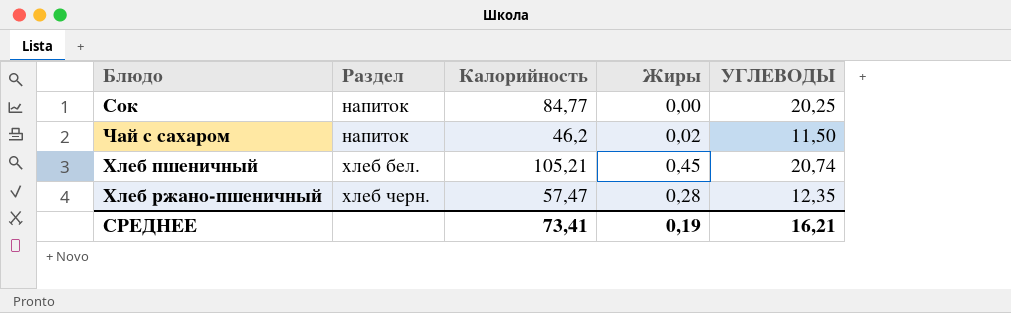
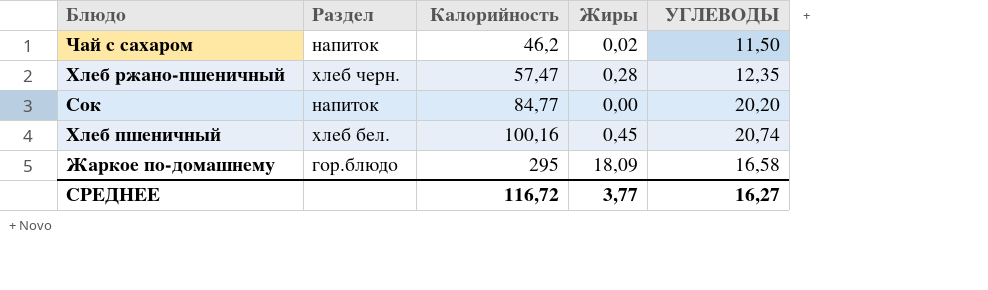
row order: Раздел ascending -> Калорийность ascending
Сок | УГЛЕВОДЫ: 20,25 -> 20,20
Хлеб пшеничный | Калорийность: 105,21 -> 100,16
row Жаркое по-домашнему: none -> гор.блюдо | 295 | 18,09 | 16,58
СРЕДНЕЕ | Калорийность: 73,41 -> 116,72
СРЕДНЕЕ | Жиры: 0,19 -> 3,77
СРЕДНЕЕ | УГЛЕВОДЫ: 16,21 -> 16,27

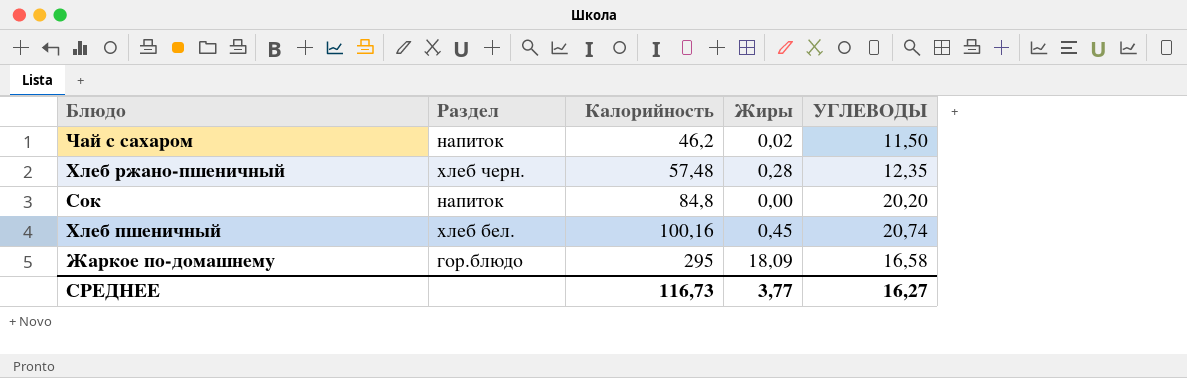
Хлеб ржано-пшеничный | Калорийность: 57,47 -> 57,48
Сок | Калорийность: 84,77 -> 84,8
СРЕДНЕЕ | Калорийность: 116,72 -> 116,73

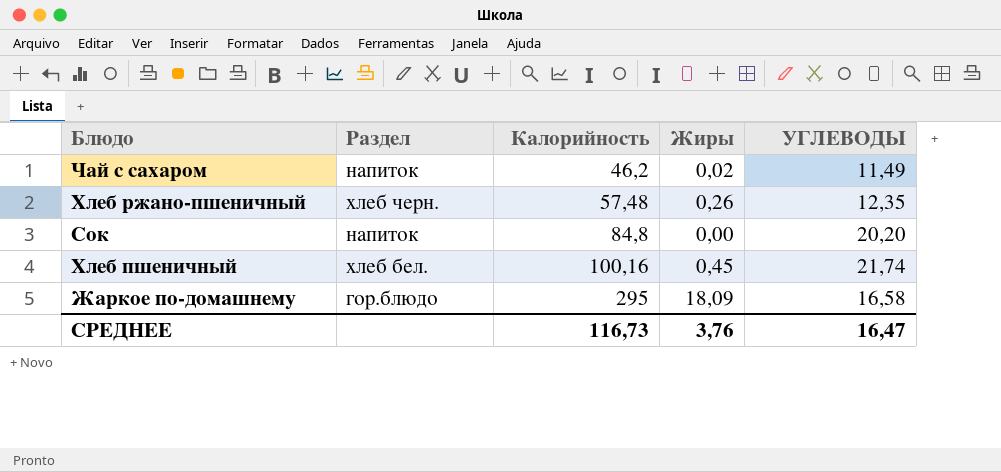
Чай с сахаром | УГЛЕВОДЫ: 11,50 -> 11,49
Хлеб ржано-пшеничный | Жиры: 0,28 -> 0,26
Хлеб пшеничный | УГЛЕВОДЫ: 20,74 -> 21,74
СРЕДНЕЕ | Жиры: 3,77 -> 3,76
СРЕДНЕЕ | УГЛЕВОДЫ: 16,27 -> 16,47

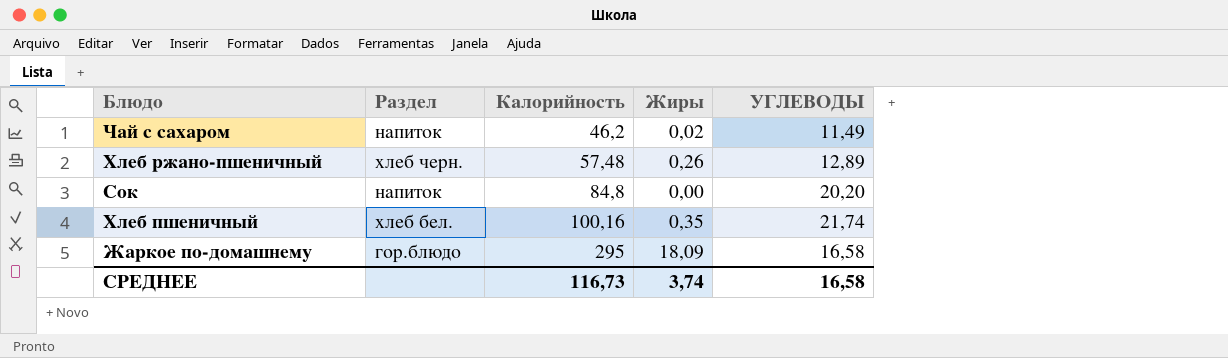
Хлеб ржано-пшеничный | УГЛЕВОДЫ: 12,35 -> 12,89
Хлеб пшеничный | Жиры: 0,45 -> 0,35
СРЕДНЕЕ | Жиры: 3,76 -> 3,74
СРЕДНЕЕ | УГЛЕВОДЫ: 16,47 -> 16,58

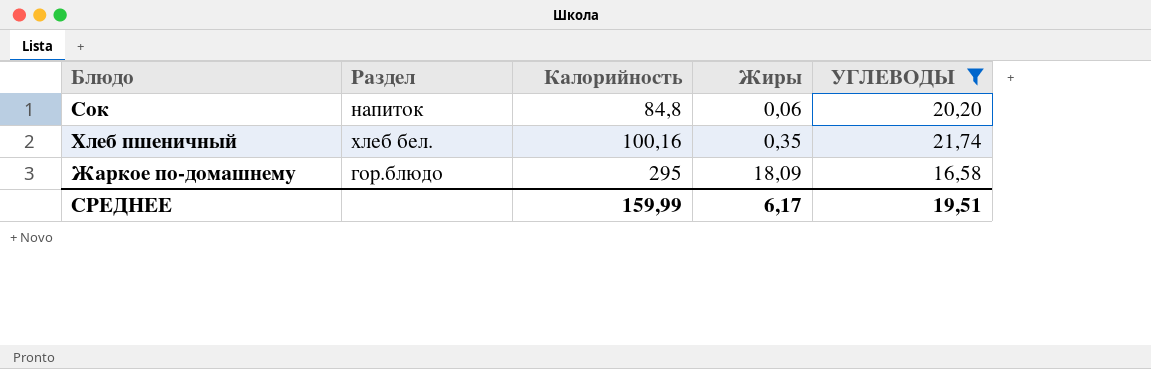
filter: none -> УГЛЕВОДЫ >= 16,58
Сок | Жиры: 0,00 -> 0,06
СРЕДНЕЕ | Калорийность: 116,73 -> 159,99
СРЕДНЕЕ | Жиры: 3,74 -> 6,17
СРЕДНЕЕ | УГЛЕВОДЫ: 16,58 -> 19,51

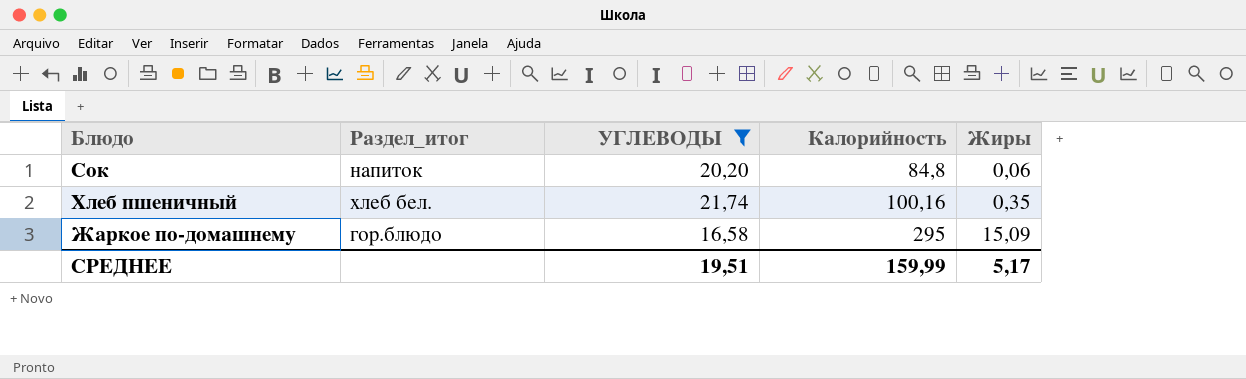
column name: Раздел -> Раздел_итог
column УГЛЕВОДЫ | position: 5 -> 3
Жаркое по-домашнему | Жиры: 18,09 -> 15,09
СРЕДНЕЕ | Жиры: 6,17 -> 5,17

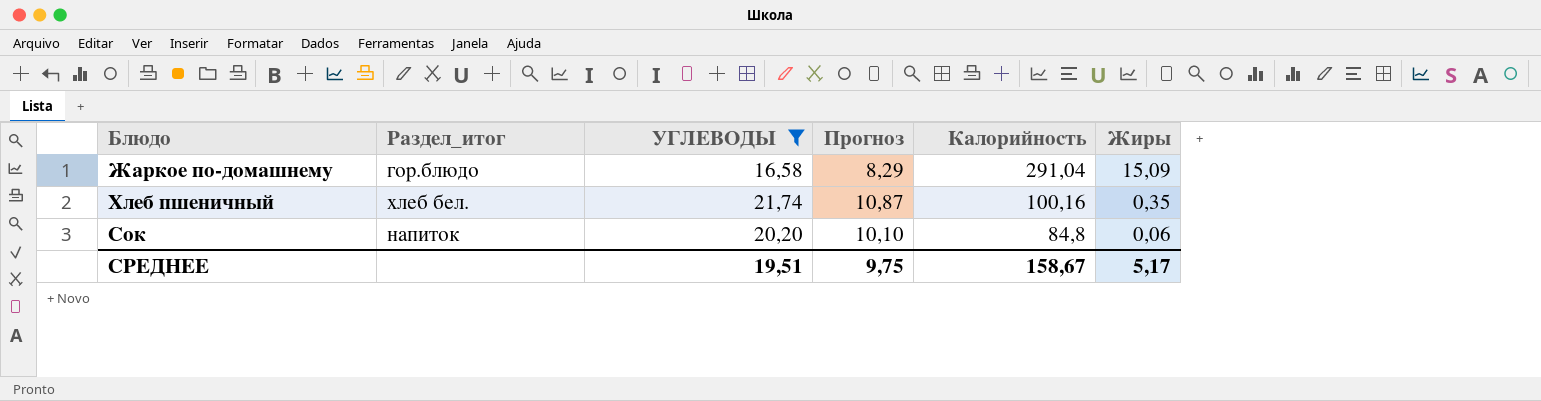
row order: Калорийность ascending -> Калорийность descending
column Прогноз | formula: none -> [УГЛЕВОДЫ] * 0,5
Жаркое по-домашнему | Калорийность: 295 -> 291,04
СРЕДНЕЕ | Калорийность: 159,99 -> 158,67

